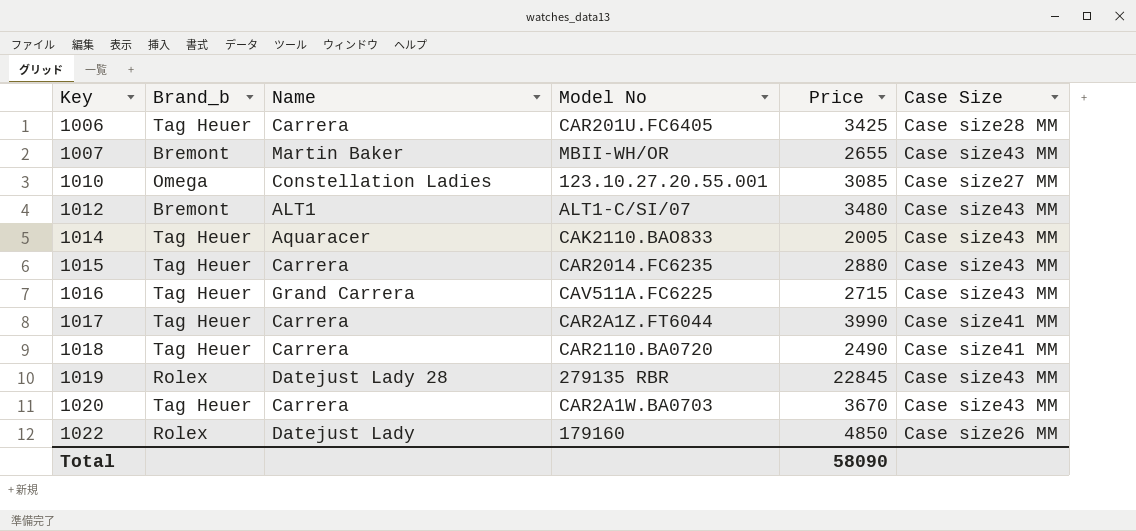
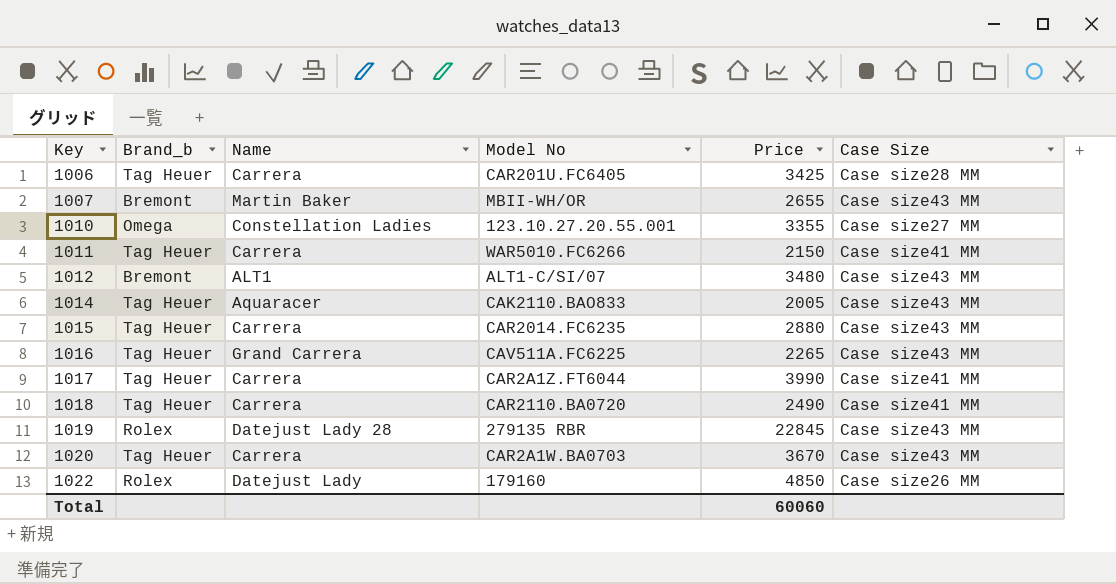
1010 | Price: 3085 -> 3355
row 1011: none -> Tag Heuer | Carrera | WAR5010.FC6266 | 2150 | Case size41 MM
1016 | Price: 2715 -> 2265
Total | Price: 58090 -> 60060

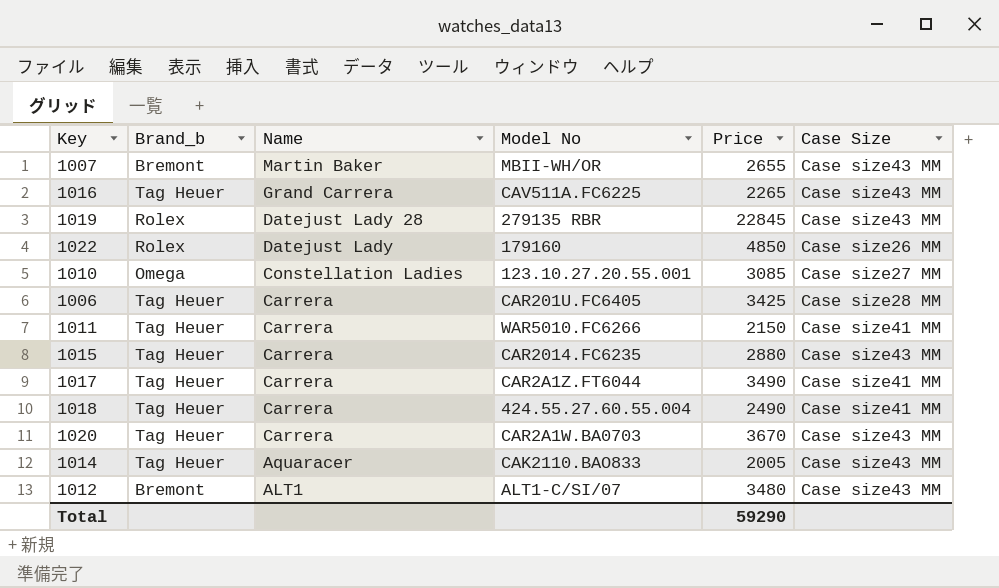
row order: Key ascending -> Name descending
1010 | Price: 3355 -> 3085
1017 | Price: 3990 -> 3490
1018 | Model No: CAR2110.BA0720 -> 424.55.27.60.55.004
Total | Price: 60060 -> 59290

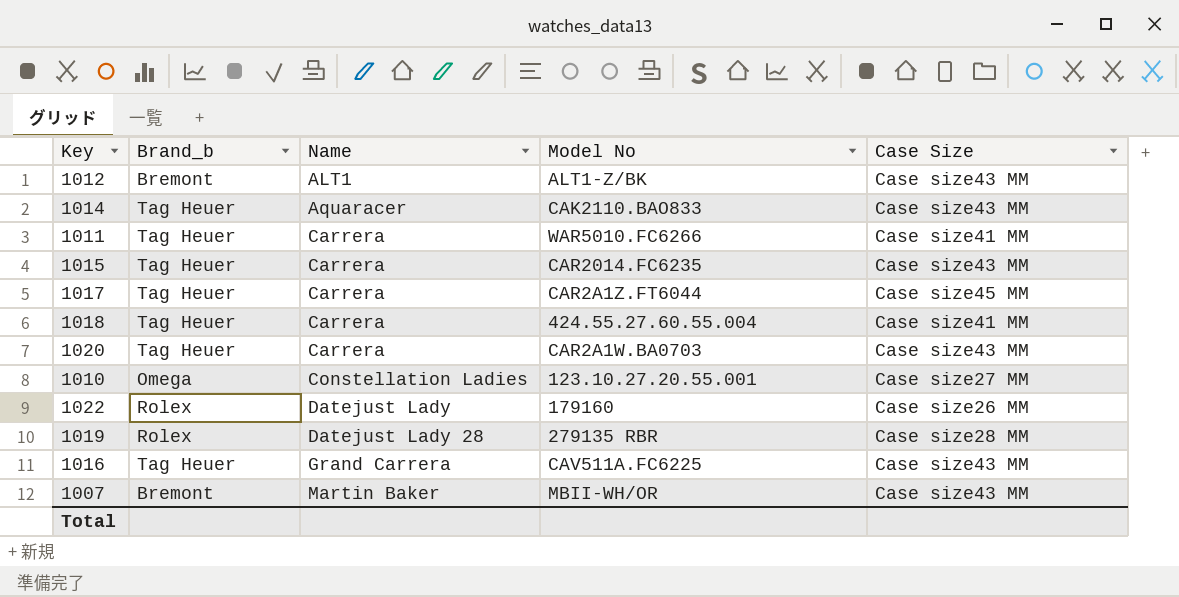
row order: Name descending -> Name ascending
column Price | position: 5 -> none
row 1006: Tag Heuer | Carrera | CAR201U.FC6405 | 3425 | Case size28 MM -> none
1012 | Model No: ALT1-C/SI/07 -> ALT1-Z/BK
1017 | Case Size: Case size41 MM -> Case size45 MM
1019 | Case Size: Case size43 MM -> Case size28 MM

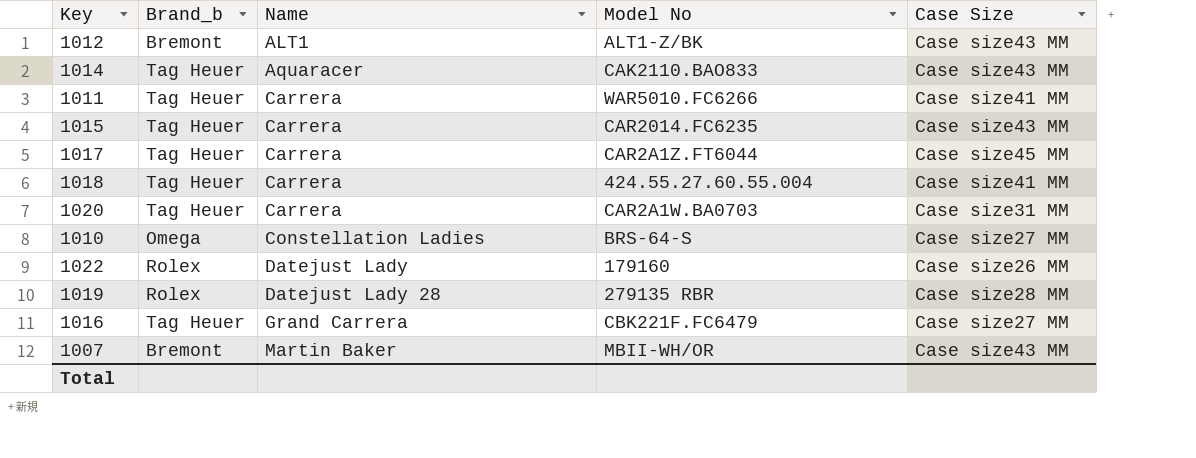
1020 | Case Size: Case size43 MM -> Case size31 MM
1010 | Model No: 123.10.27.20.55.001 -> BRS-64-S
1016 | Model No: CAV511A.FC6225 -> CBK221F.FC6479
1016 | Case Size: Case size43 MM -> Case size27 MM

